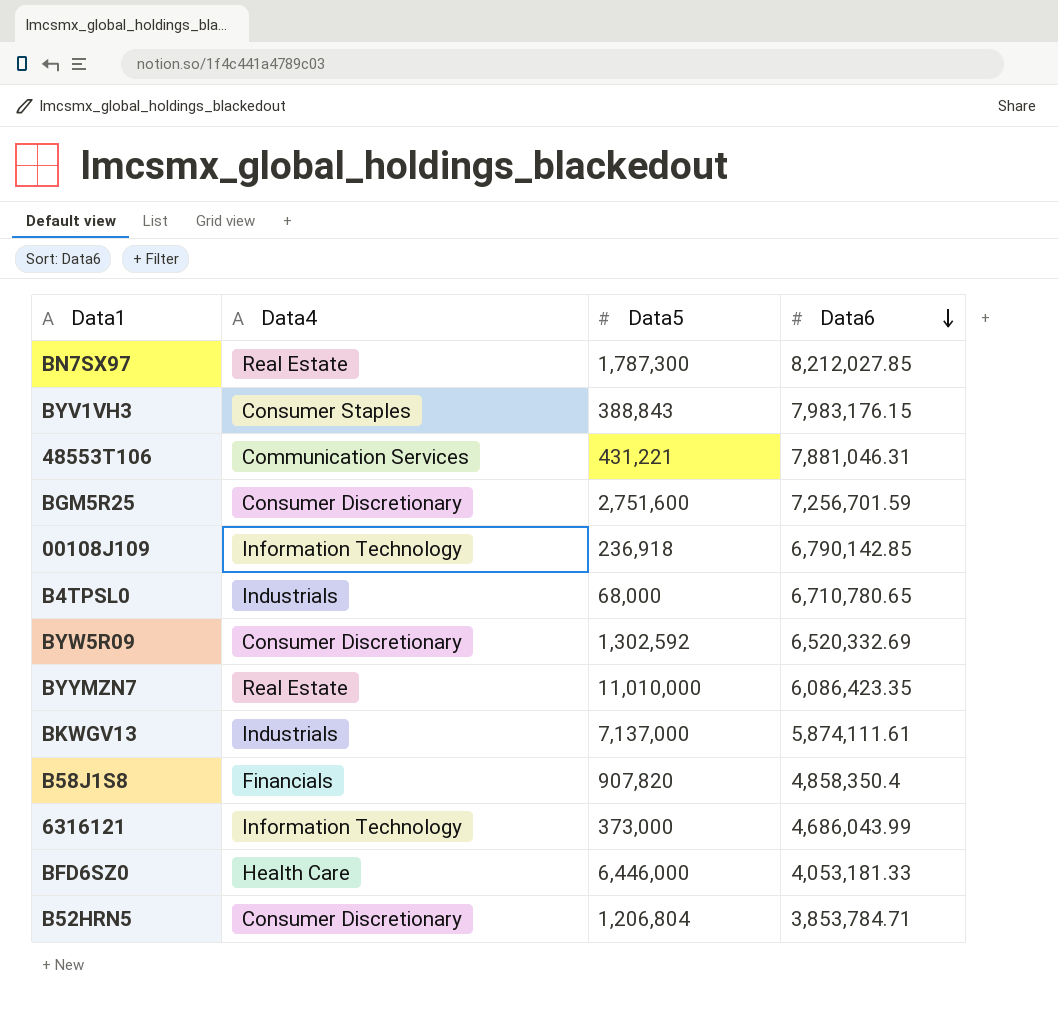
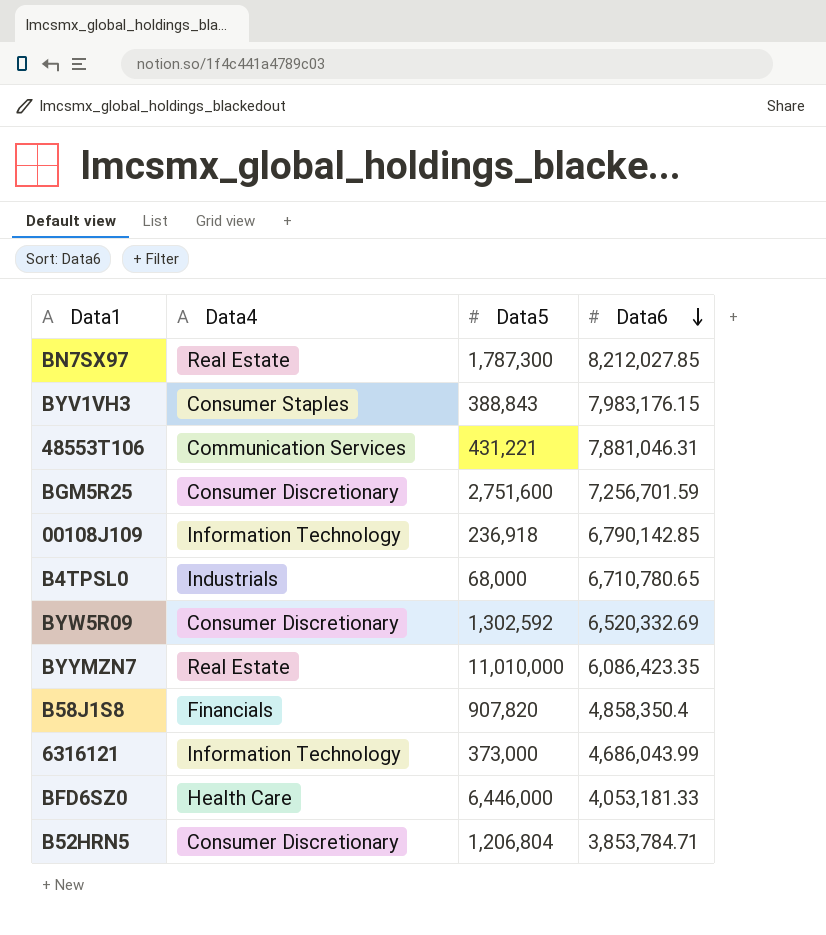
row BKWGV13: Industrials | 7,137,000 | 5,874,111.61 -> none

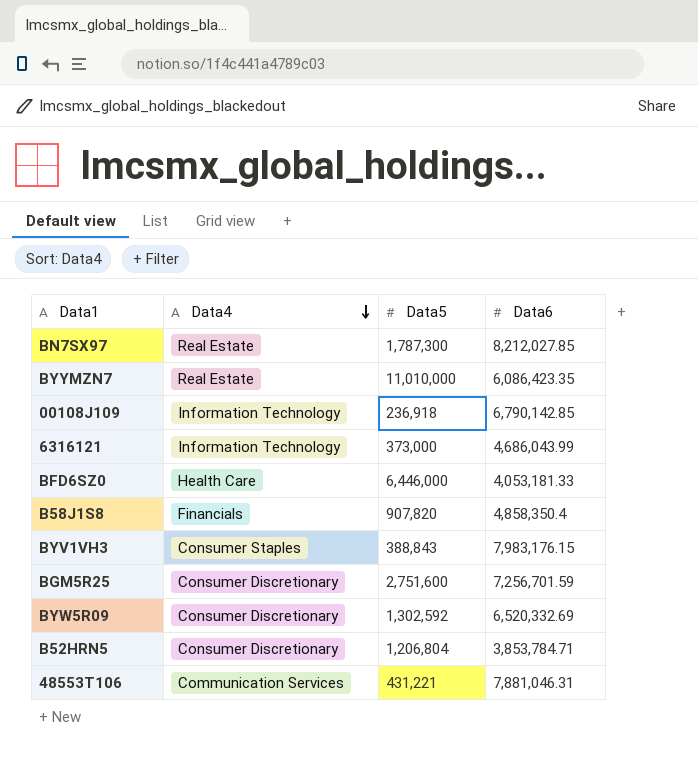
row order: Data6 descending -> Data4 descending
row B4TPSL0: Industrials | 68,000 | 6,710,780.65 -> none

